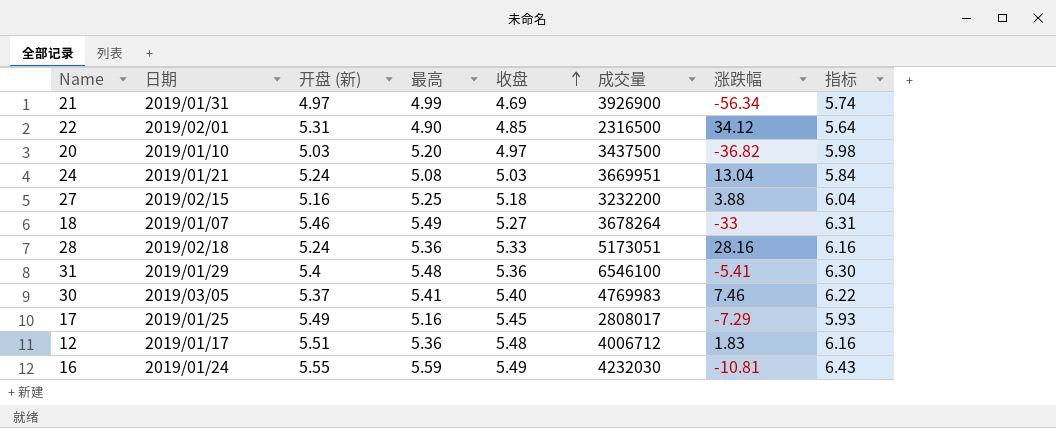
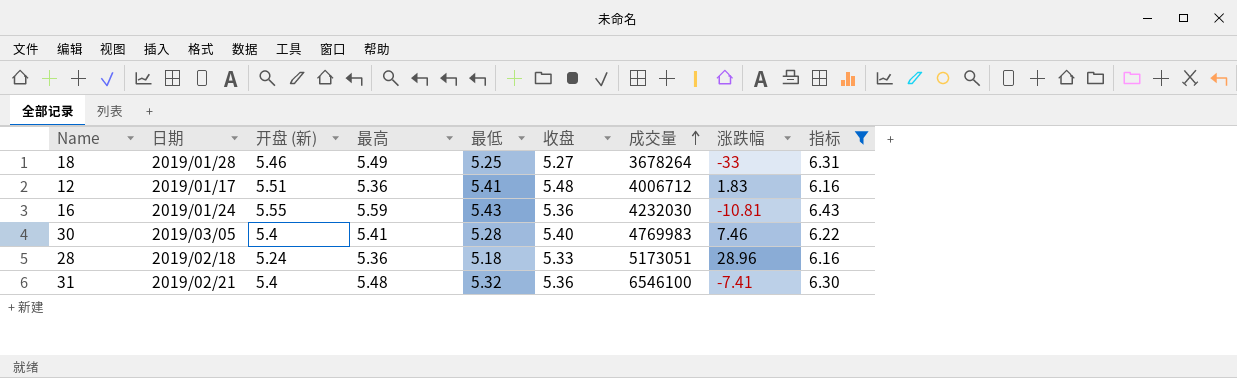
filter: none -> 指标 >= 6.16
row order: 收盘 ascending -> 成交量 ascending
column 最低 | position: none -> 5
18 | 日期: 2019/01/07 -> 2019/01/28
16 | 收盘: 5.49 -> 5.36
30 | 开盘 (新): 5.37 -> 5.4
28 | 涨跌幅: 28.16 -> 28.96
31 | 日期: 2019/01/29 -> 2019/02/21
31 | 涨跌幅: -5.41 -> -7.41

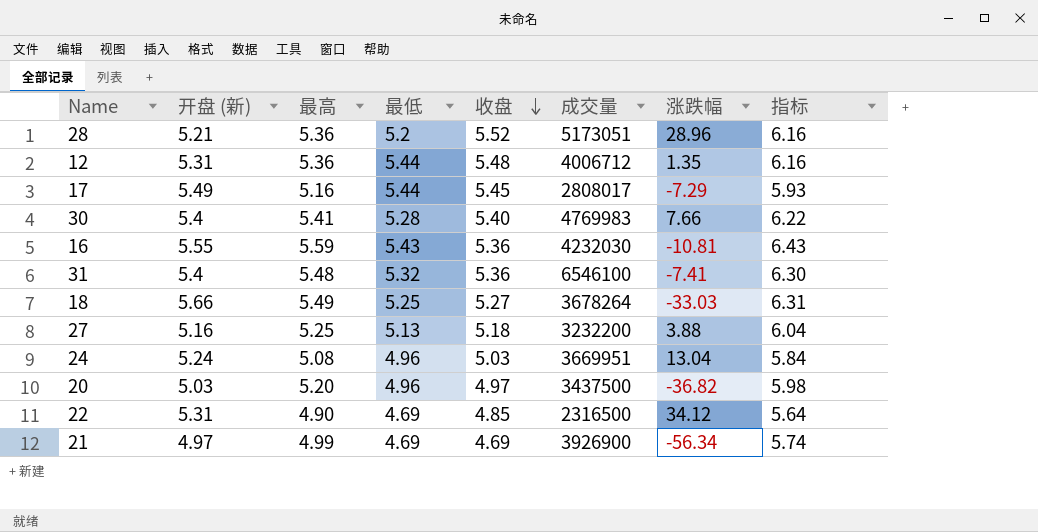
filter: 指标 >= 6.16 -> none
row order: 成交量 ascending -> 收盘 descending
column 日期 | position: 2 -> none
28 | 开盘 (新): 5.24 -> 5.21
28 | 最低: 5.18 -> 5.2
28 | 收盘: 5.33 -> 5.52
12 | 开盘 (新): 5.51 -> 5.31
12 | 最低: 5.41 -> 5.44
12 | 涨跌幅: 1.83 -> 1.35
30 | 涨跌幅: 7.46 -> 7.66
18 | 开盘 (新): 5.46 -> 5.66
18 | 涨跌幅: -33 -> -33.03

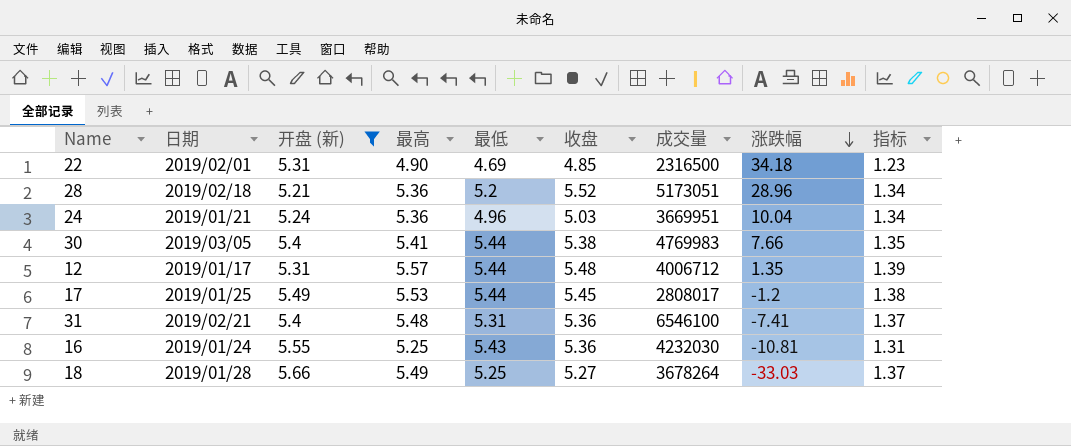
filter: none -> 开盘 (新) >= 5.21
row order: 收盘 descending -> 涨跌幅 descending
column 日期 | position: none -> 2
column 指标 | formula: [最高] * 1.15 -> [最高] * 0.25
22 | 涨跌幅: 34.12 -> 34.18
24 | 最高: 5.08 -> 5.36
24 | 涨跌幅: 13.04 -> 10.04
30 | 最低: 5.28 -> 5.44
30 | 收盘: 5.40 -> 5.38
12 | 最高: 5.36 -> 5.57
17 | 最高: 5.16 -> 5.53
17 | 涨跌幅: -7.29 -> -1.2
31 | 最低: 5.32 -> 5.31
16 | 最高: 5.59 -> 5.25

